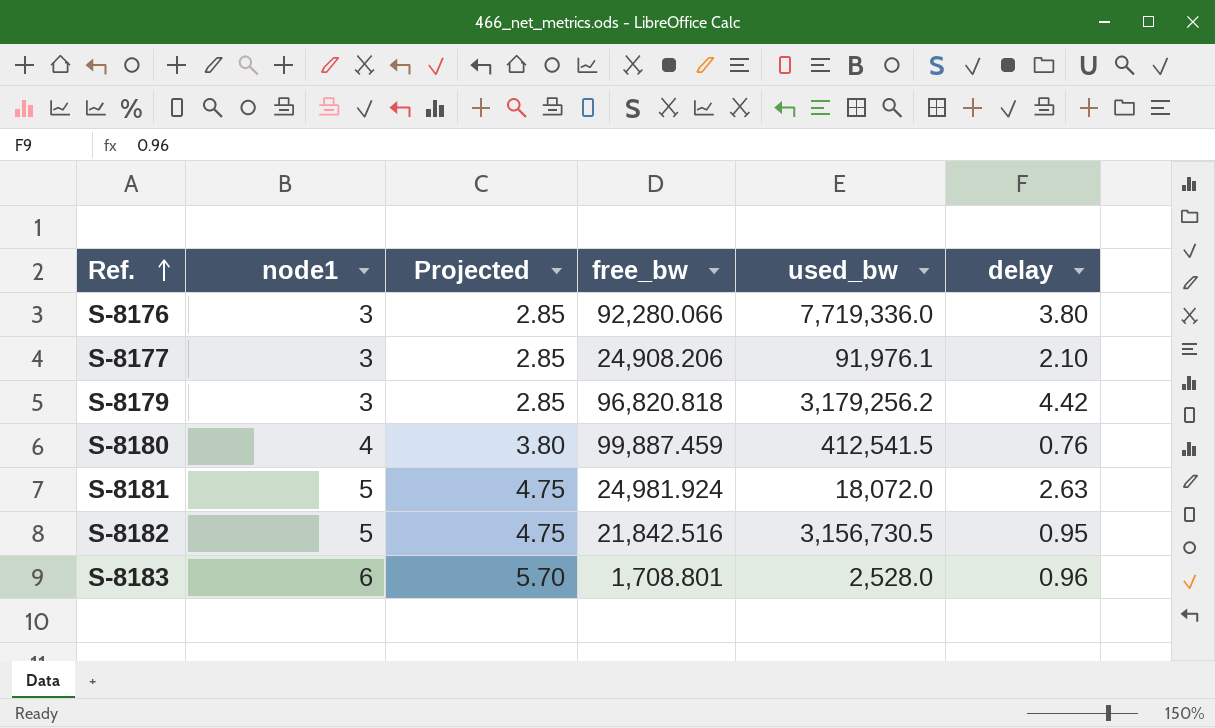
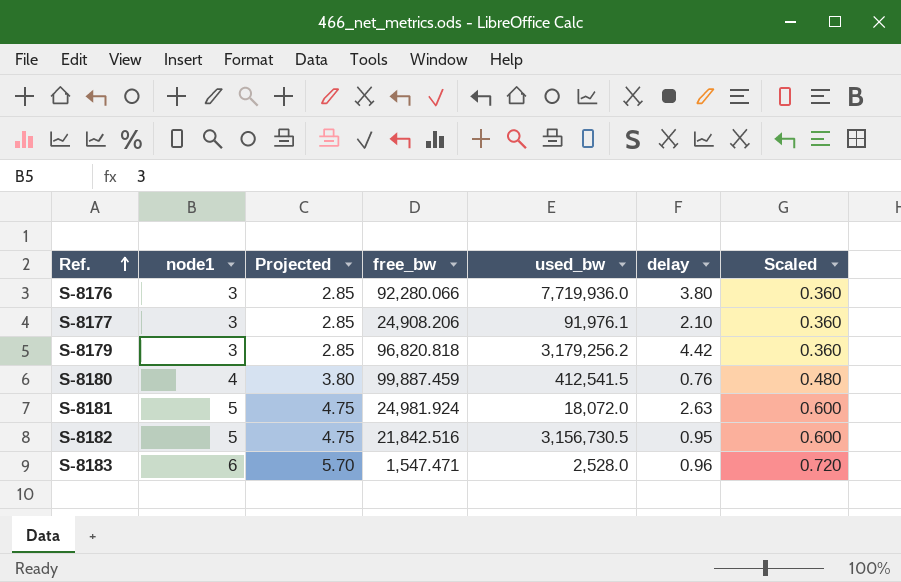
column Scaled | formula: none -> [node1] * 0.12
S-8176 | used_bw: 7,719,336.0 -> 7,719,936.0
S-8183 | free_bw: 1,708.801 -> 1,547.471

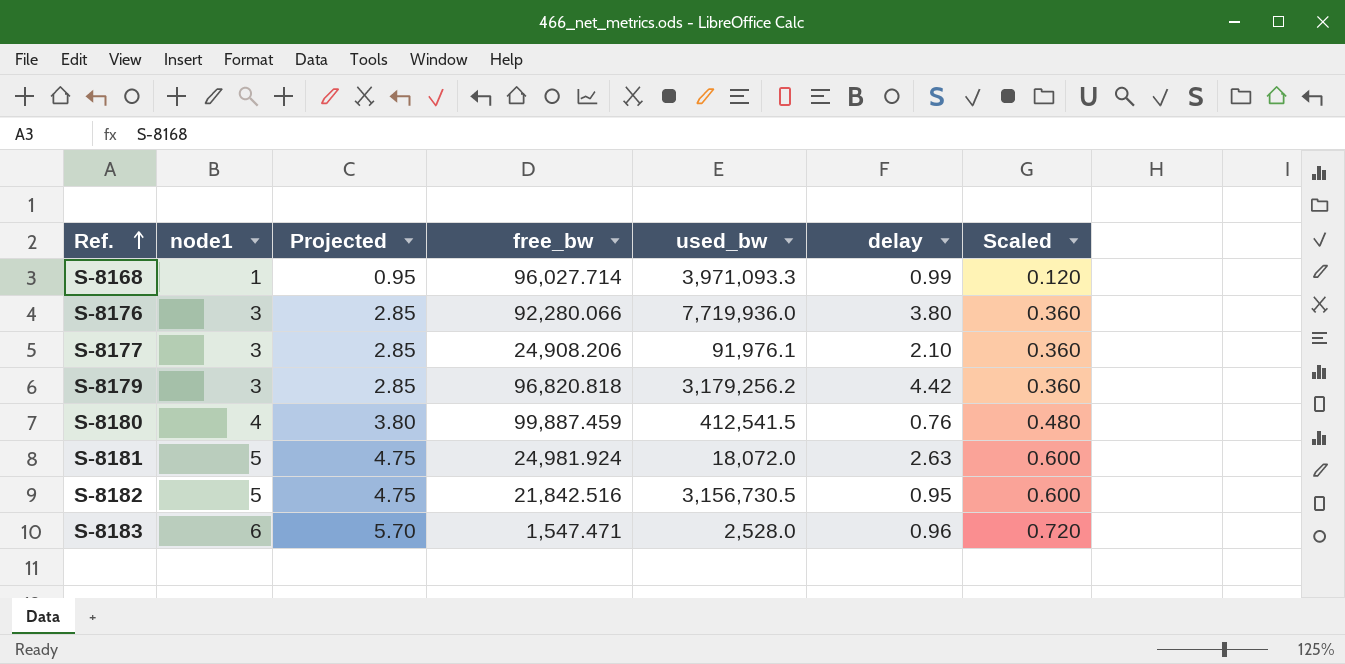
row S-8168: none -> 1 | 0.95 | 96,027.714 | 3,971,093.3 | 0.99 | 0.120

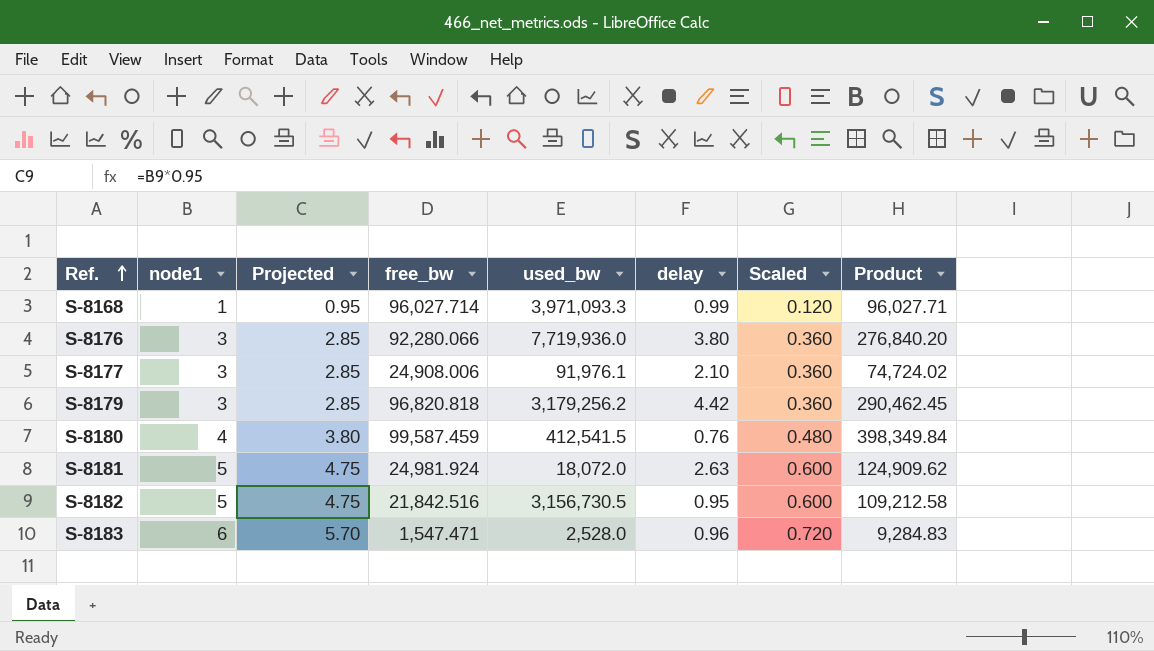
column Product | formula: none -> [node1] * [free_bw]
S-8177 | free_bw: 24,908.206 -> 24,908.006
S-8180 | free_bw: 99,887.459 -> 99,587.459

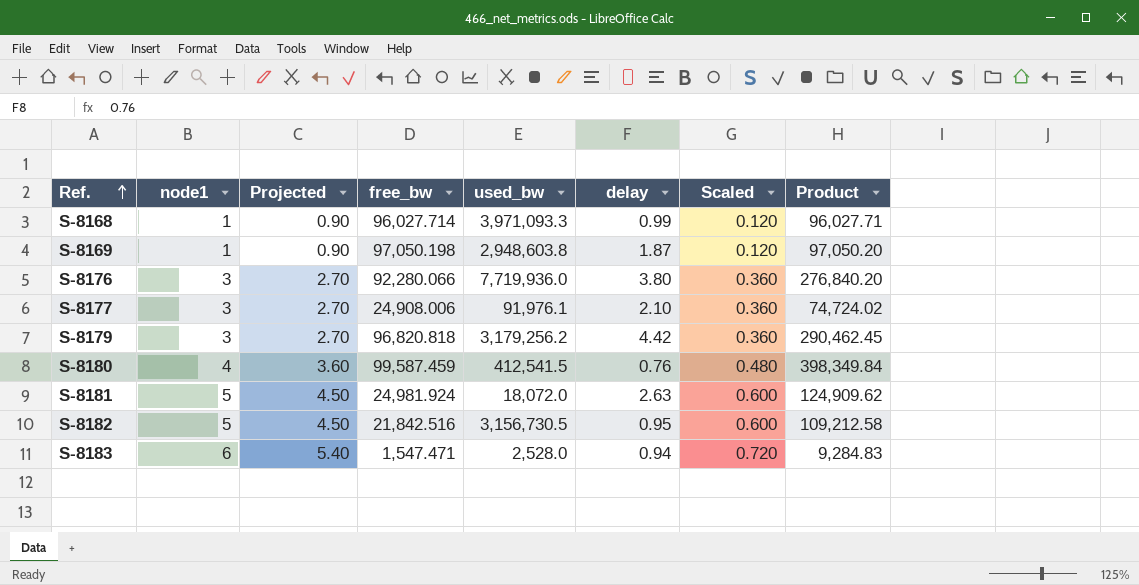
column Projected | formula: [node1] * 0.95 -> [node1] * 0.9
row S-8169: none -> 1 | 0.90 | 97,050.198 | 2,948,603.8 | 1.87 | 0.120 | 97,050.20
S-8183 | delay: 0.96 -> 0.94

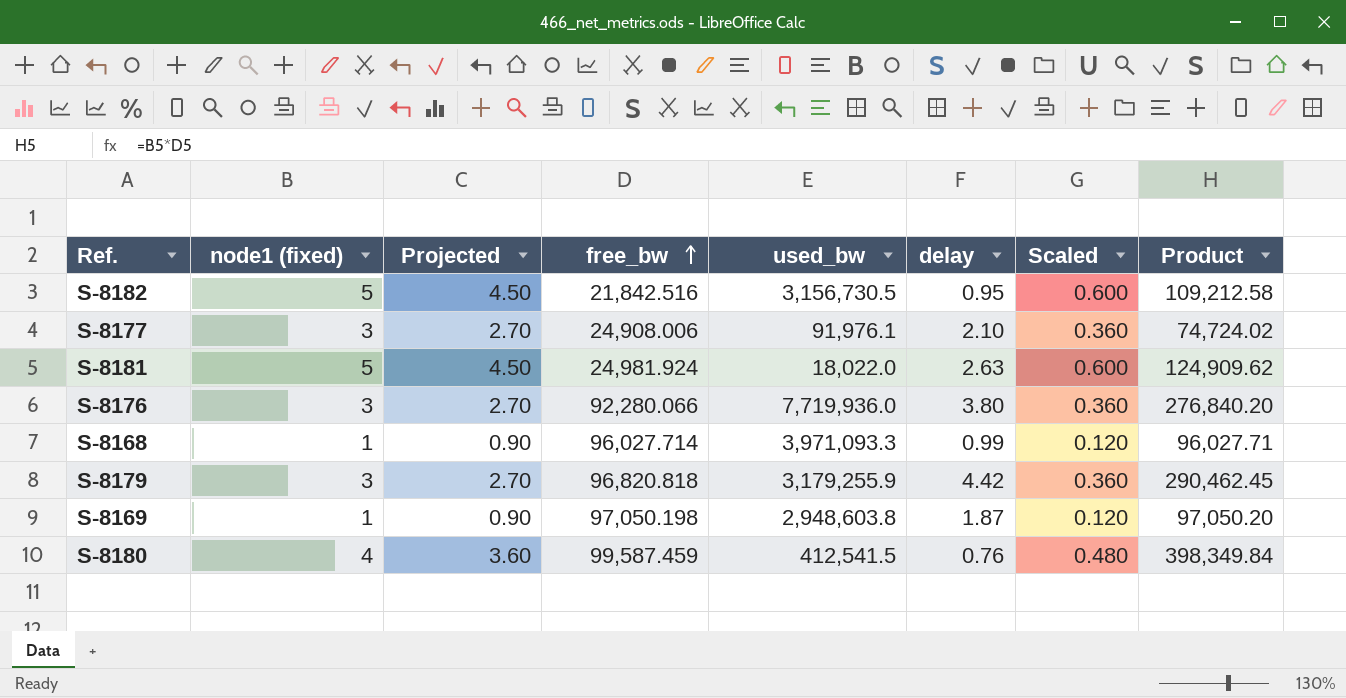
row order: Ref. ascending -> free_bw ascending
column name: node1 -> node1 (fixed)
row S-8183: 6 | 5.40 | 1,547.471 | 2,528.0 | 0.94 | 0.720 | 9,284.83 -> none
S-8181 | used_bw: 18,072.0 -> 18,022.0
S-8179 | used_bw: 3,179,256.2 -> 3,179,255.9

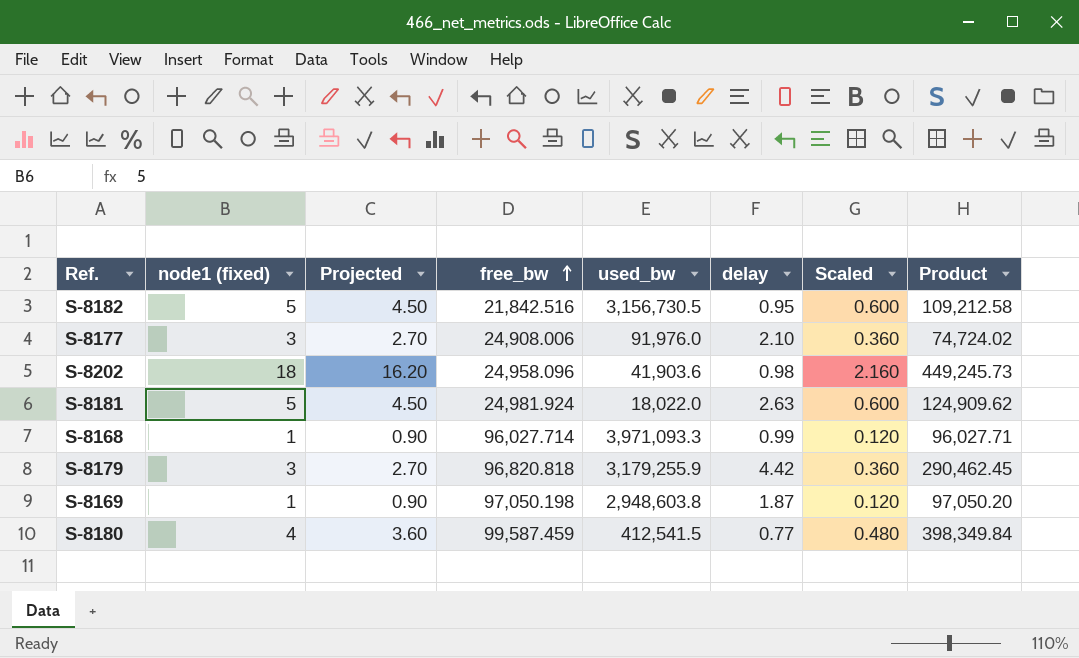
row S-8176: 3 | 2.70 | 92,280.066 | 7,719,936.0 | 3.80 | 0.360 | 276,840.20 -> none
S-8177 | used_bw: 91,976.1 -> 91,976.0
row S-8202: none -> 18 | 16.20 | 24,958.096 | 41,903.6 | 0.98 | 2.160 | 449,245.73
S-8180 | delay: 0.76 -> 0.77

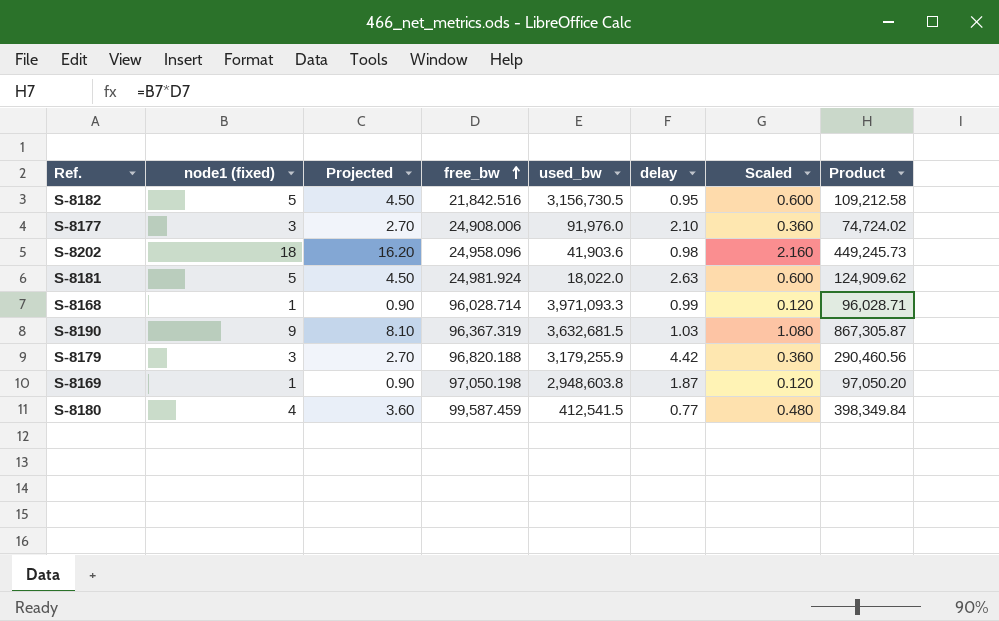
S-8168 | free_bw: 96,027.714 -> 96,028.714
S-8168 | Product: 96,027.71 -> 96,028.71
row S-8190: none -> 9 | 8.10 | 96,367.319 | 3,632,681.5 | 1.03 | 1.080 | 867,305.87
S-8179 | free_bw: 96,820.818 -> 96,820.188
S-8179 | Product: 290,462.45 -> 290,460.56

